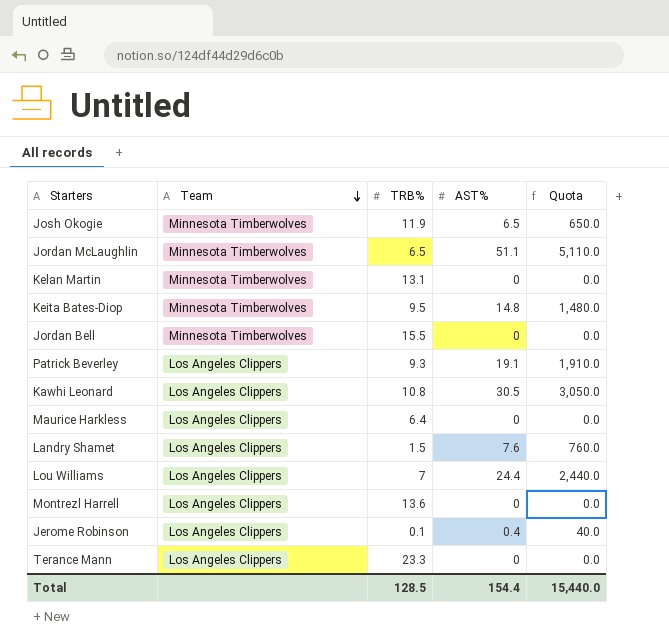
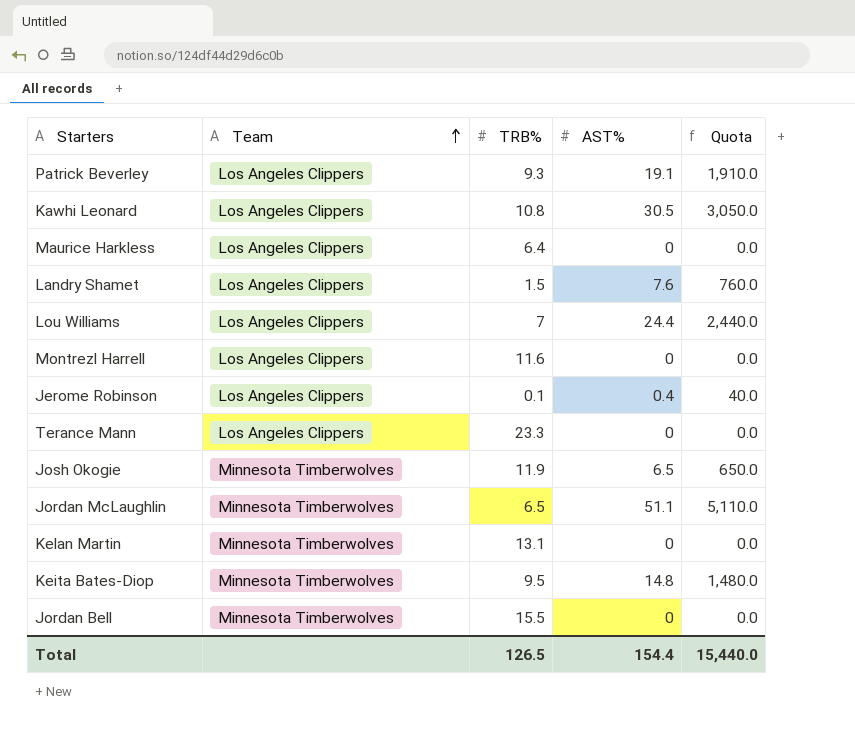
row order: Team descending -> Team ascending
Montrezl Harrell | TRB%: 13.6 -> 11.6
Total | TRB%: 128.5 -> 126.5

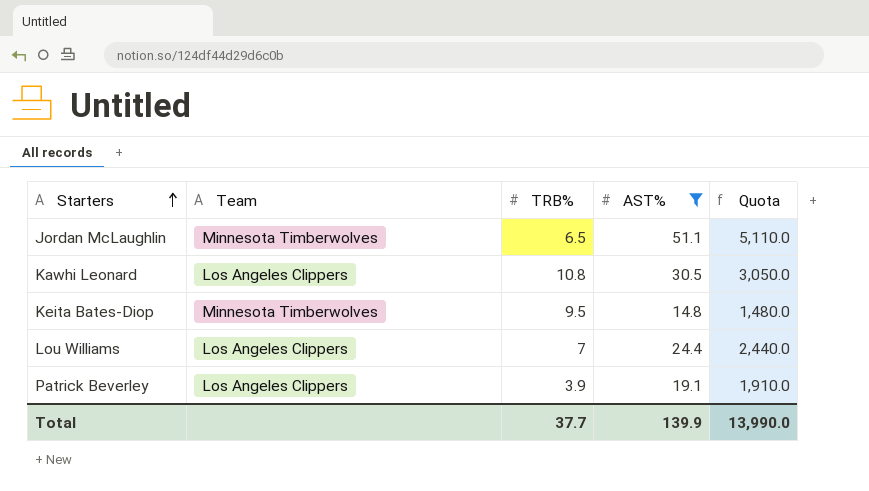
filter: none -> AST% >= 14.8
row order: Team ascending -> Starters ascending
Patrick Beverley | TRB%: 9.3 -> 3.9
Total | TRB%: 126.5 -> 37.7
Total | AST%: 154.4 -> 139.9
Total | Quota: 15,440.0 -> 13,990.0

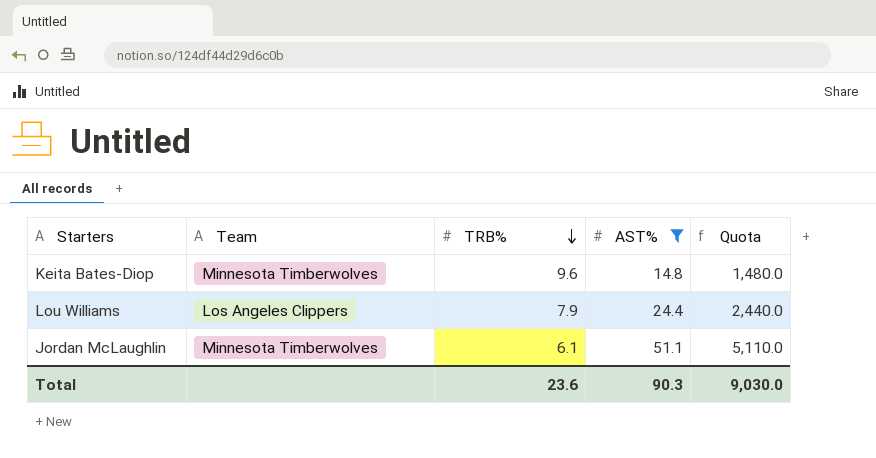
row order: Starters ascending -> TRB% descending
row Kawhi Leonard: Los Angeles Clippers | 10.8 | 30.5 | 3,050.0 -> none
row Patrick Beverley: Los Angeles Clippers | 3.9 | 19.1 | 1,910.0 -> none
Keita Bates-Diop | TRB%: 9.5 -> 9.6
Lou Williams | TRB%: 7 -> 7.9
Jordan McLaughlin | TRB%: 6.5 -> 6.1
Total | TRB%: 37.7 -> 23.6
Total | AST%: 139.9 -> 90.3
Total | Quota: 13,990.0 -> 9,030.0

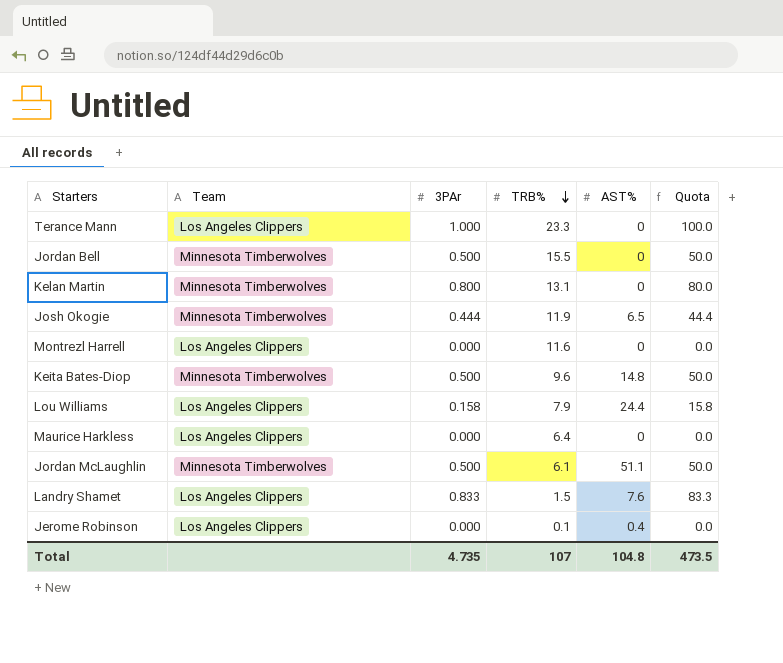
filter: AST% >= 14.8 -> none
column 3PAr | position: none -> 3
column Quota | formula: [AST%] * 100 -> [3PAr] * 100
Total | TRB%: 23.6 -> 107
Total | AST%: 90.3 -> 104.8
Total | Quota: 9,030.0 -> 473.5

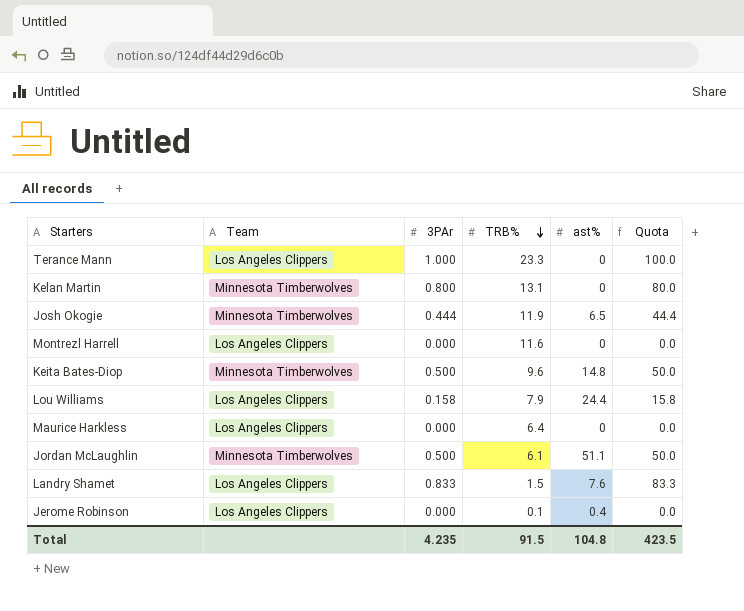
column name: AST% -> ast%
row Jordan Bell: Minnesota Timberwolves | 0.500 | 15.5 | 0 | 50.0 -> none
Total | 3PAr: 4.735 -> 4.235
Total | TRB%: 107 -> 91.5
Total | Quota: 473.5 -> 423.5

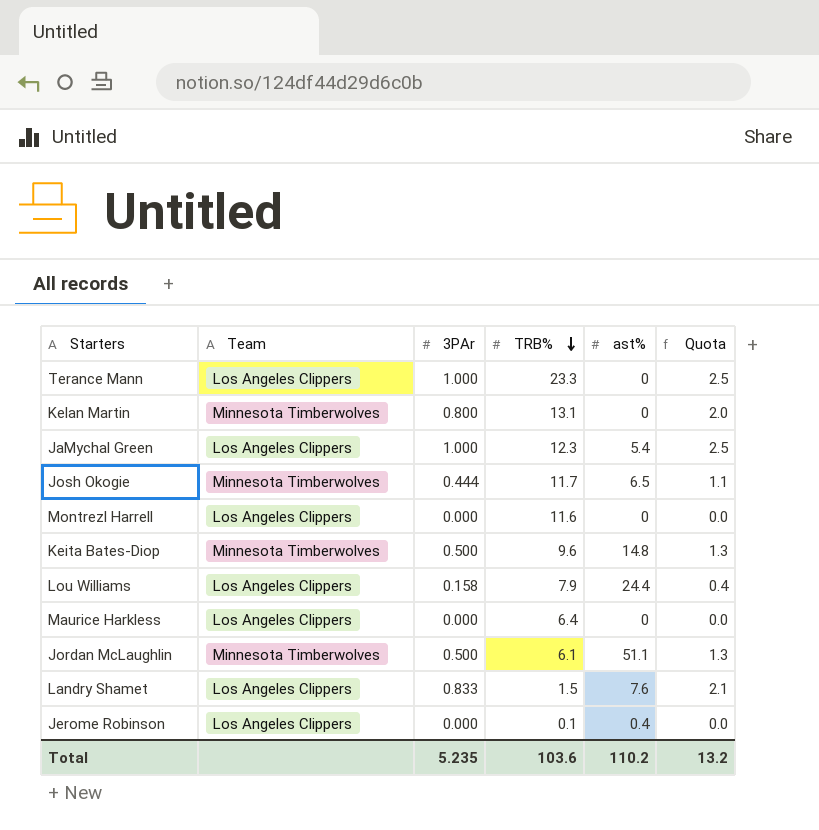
column Quota | formula: [3PAr] * 100 -> [3PAr] * 2.5
row JaMychal Green: none -> Los Angeles Clippers | 1.000 | 12.3 | 5.4 | 2.5
Josh Okogie | TRB%: 11.9 -> 11.7
Total | 3PAr: 4.235 -> 5.235
Total | TRB%: 91.5 -> 103.6
Total | ast%: 104.8 -> 110.2
Total | Quota: 423.5 -> 13.2

